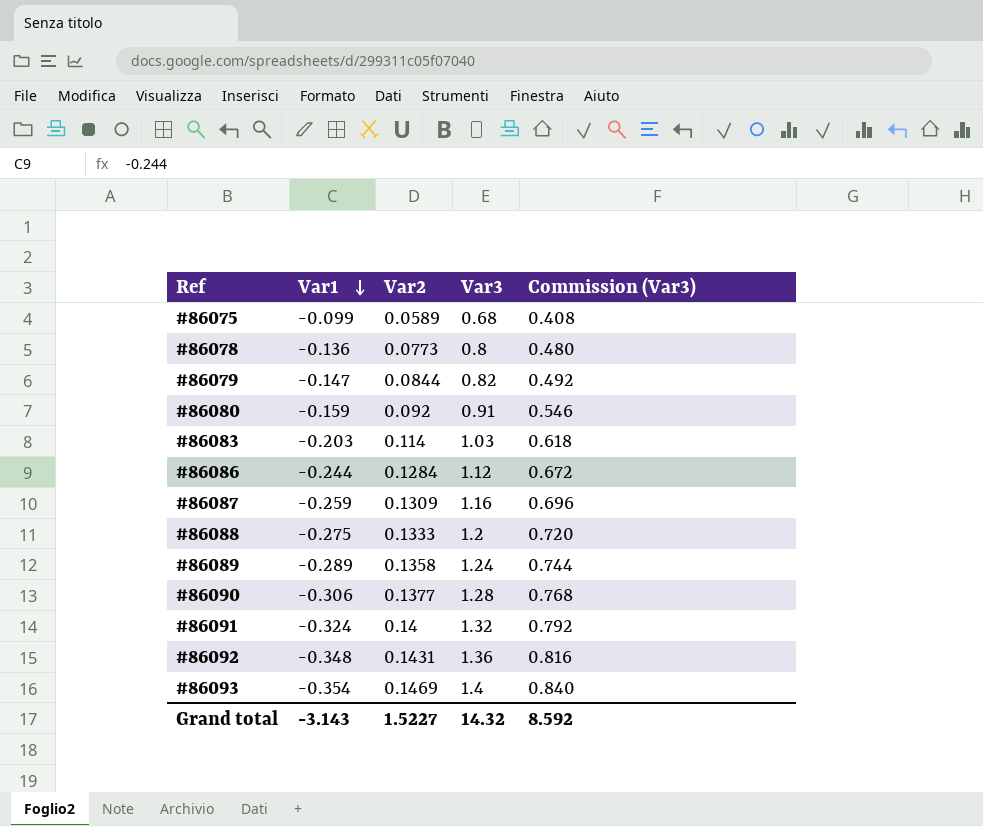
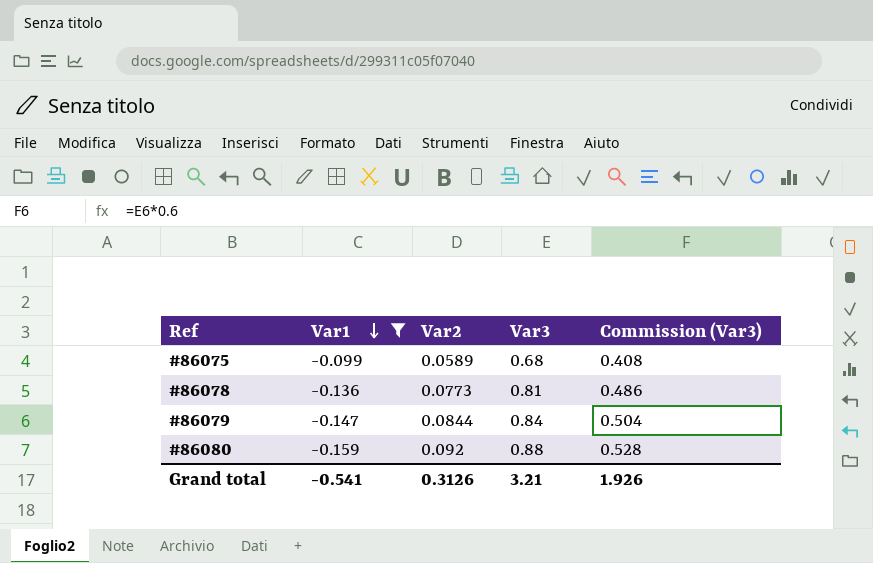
filter: none -> Var1 >= -0.159
#86078 | Var3: 0.8 -> 0.81
#86078 | Commission (Var3): 0.480 -> 0.486
#86079 | Var3: 0.82 -> 0.84
#86079 | Commission (Var3): 0.492 -> 0.504
#86080 | Var3: 0.91 -> 0.88
#86080 | Commission (Var3): 0.546 -> 0.528
Grand total | Var1: -3.143 -> -0.541
Grand total | Var2: 1.5227 -> 0.3126
Grand total | Var3: 14.32 -> 3.21
Grand total | Commission (Var3): 8.592 -> 1.926

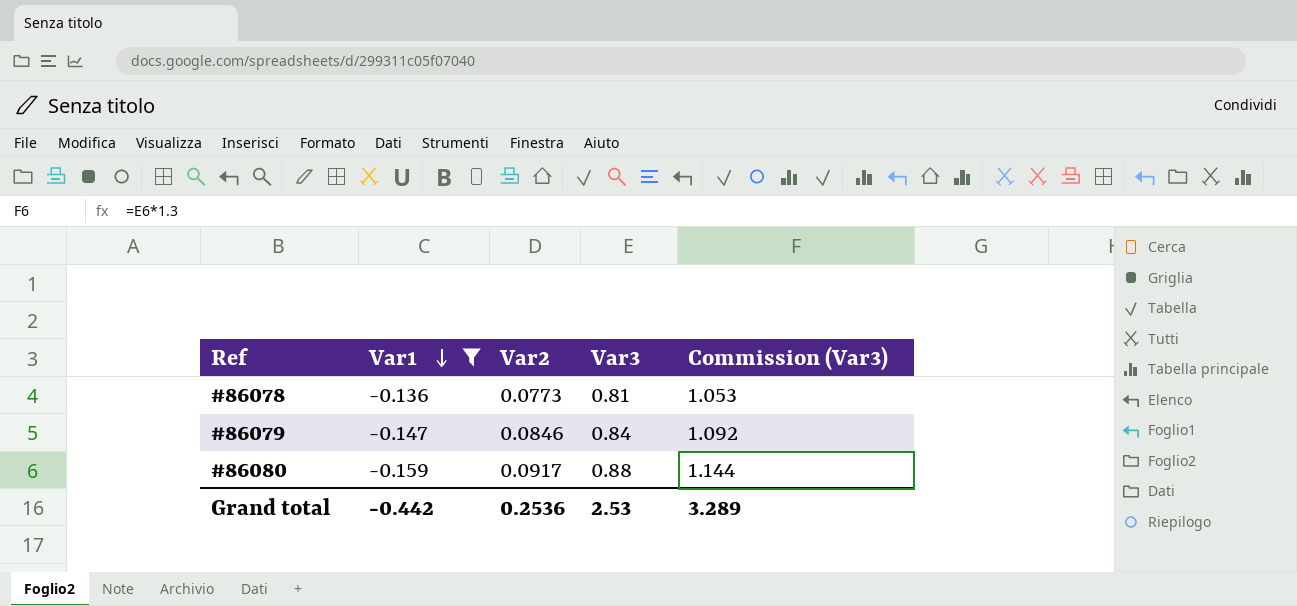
column Commission (Var3) | formula: [Var3] * 0.6 -> [Var3] * 1.3
row #86075: -0.099 | 0.0589 | 0.68 | 0.408 -> none
#86079 | Var2: 0.0844 -> 0.0846
#86080 | Var2: 0.092 -> 0.0917
Grand total | Var1: -0.541 -> -0.442
Grand total | Var2: 0.3126 -> 0.2536
Grand total | Var3: 3.21 -> 2.53
Grand total | Commission (Var3): 1.926 -> 3.289

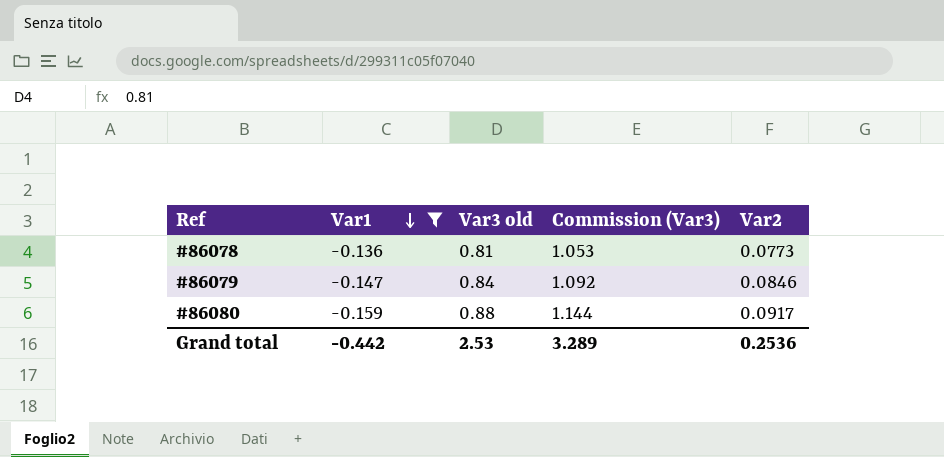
column name: Var3 -> Var3 old
column Var2 | position: 3 -> 5

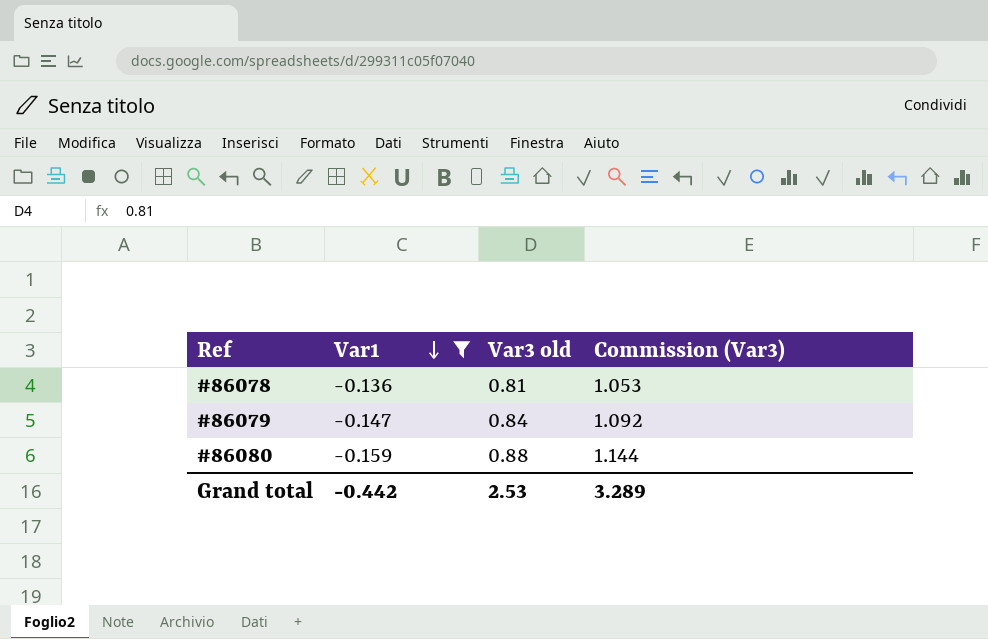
column Var2 | position: 5 -> none

